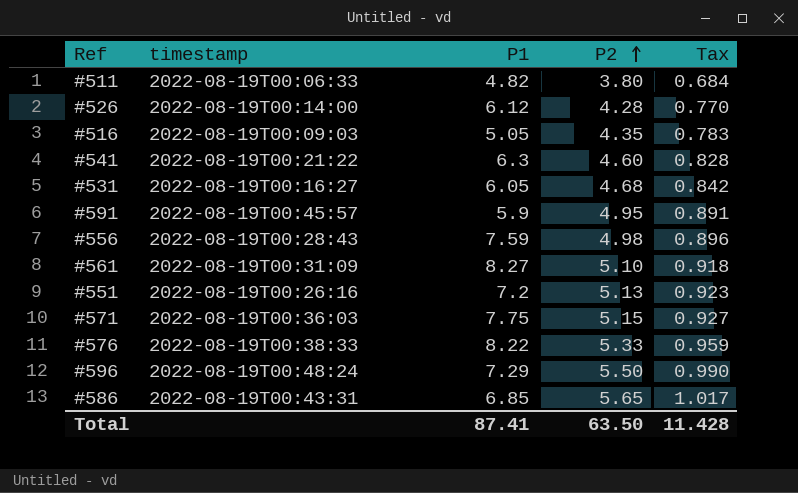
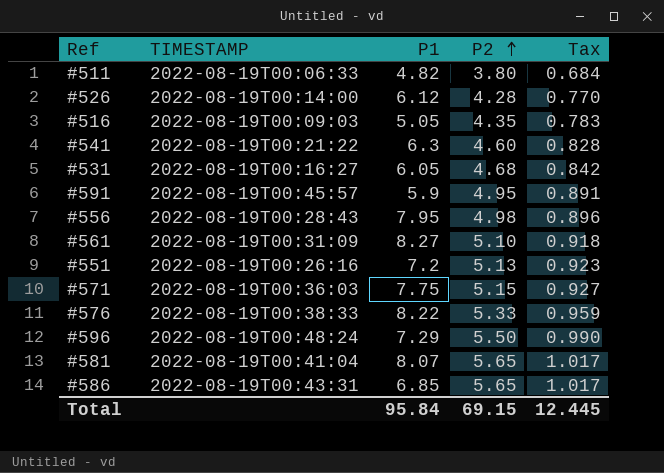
column name: timestamp -> TIMESTAMP
#556 | P1: 7.59 -> 7.95
row #581: none -> 2022-08-19T00:41:04 | 8.07 | 5.65 | 1.017
Total | P1: 87.41 -> 95.84
Total | P2: 63.50 -> 69.15
Total | Tax: 11.428 -> 12.445

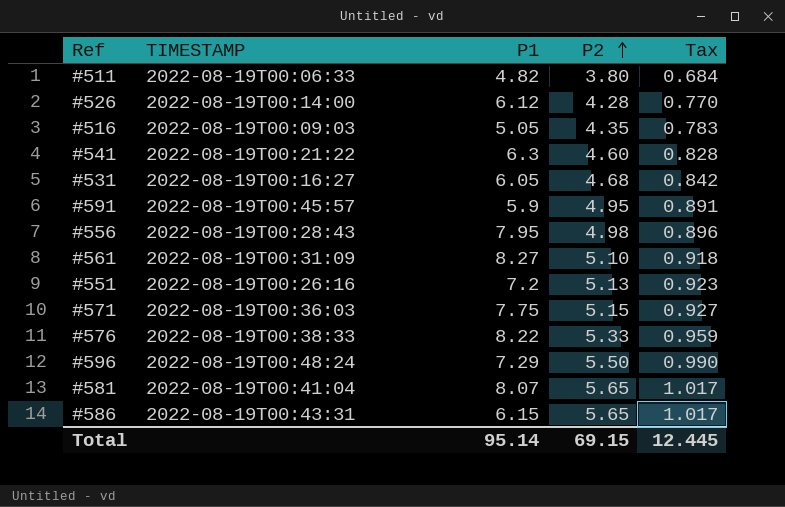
#586 | P1: 6.85 -> 6.15
Total | P1: 95.84 -> 95.14

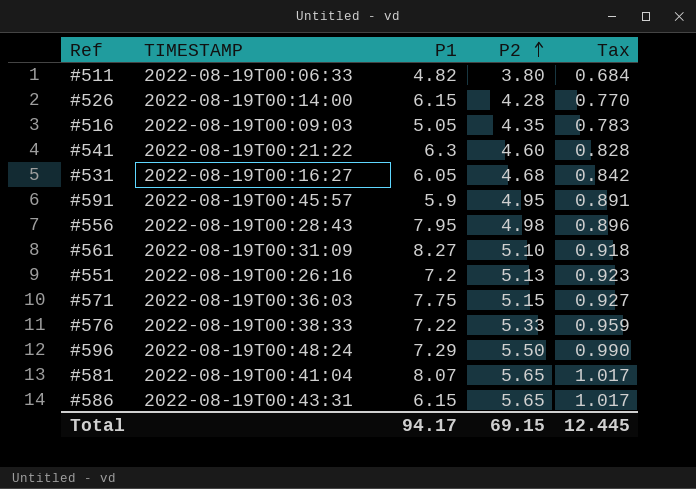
#526 | P1: 6.12 -> 6.15
#576 | P1: 8.22 -> 7.22
Total | P1: 95.14 -> 94.17

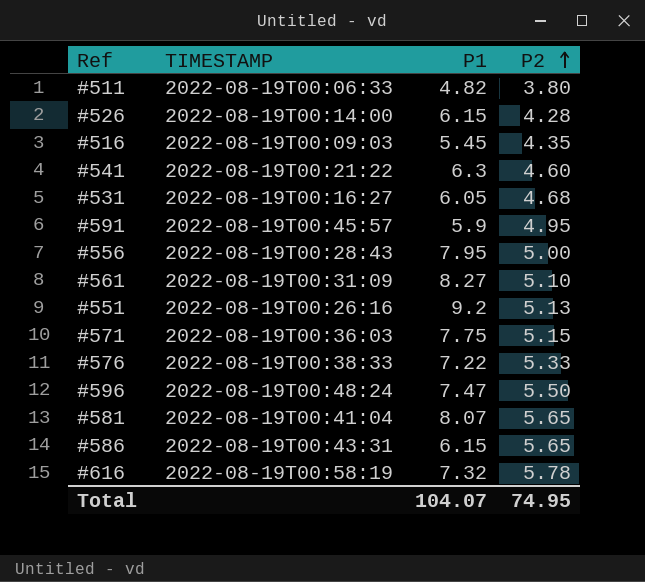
column Tax | formula: [P2] * 0.18 -> none
#516 | P1: 5.05 -> 5.45
#556 | P2: 4.98 -> 5.00
#551 | P1: 7.2 -> 9.2
#596 | P1: 7.29 -> 7.47
row #616: none -> 2022-08-19T00:58:19 | 7.32 | 5.78
Total | P1: 94.17 -> 104.07
Total | P2: 69.15 -> 74.95

